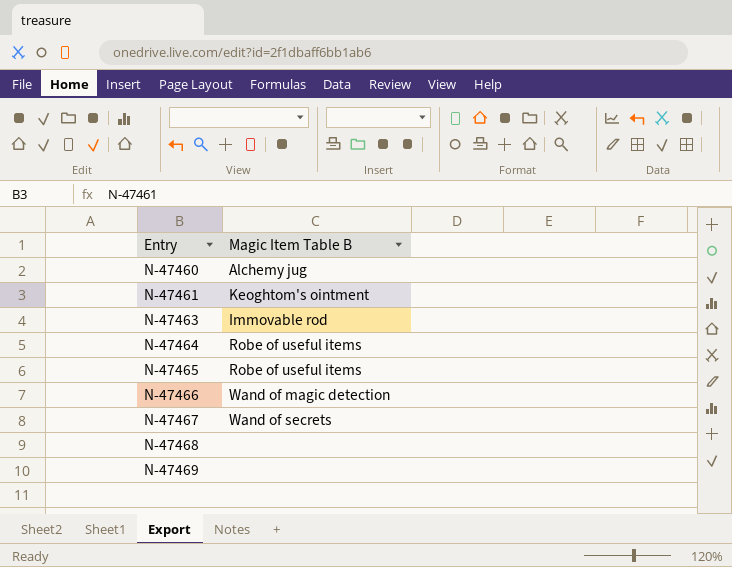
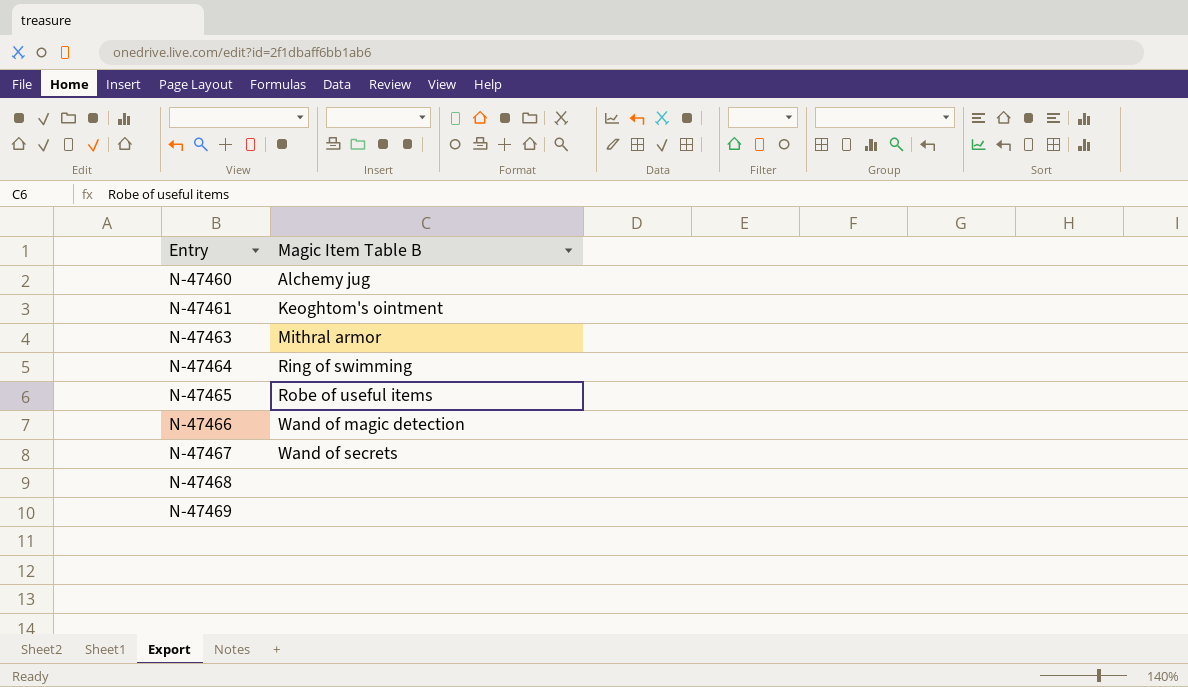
N-47463 | Magic Item Table B: Immovable rod -> Mithral armor
N-47464 | Magic Item Table B: Robe of useful items -> Ring of swimming

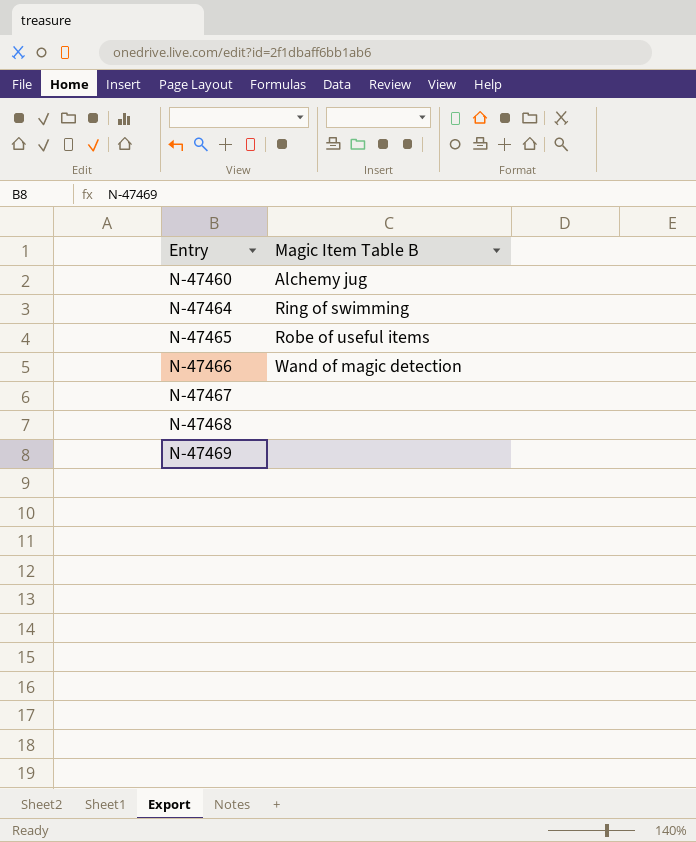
row N-47461: Keoghtom's ointment -> none
row N-47463: Mithral armor -> none
N-47467 | Magic Item Table B: Wand of secrets -> none

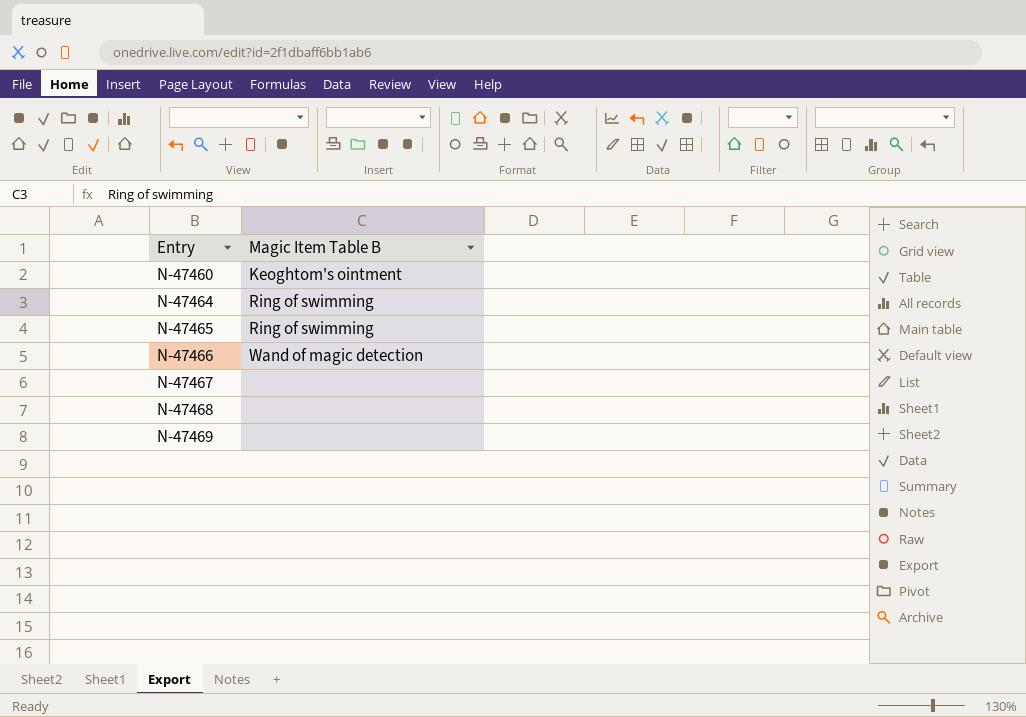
N-47460 | Magic Item Table B: Alchemy jug -> Keoghtom's ointment
N-47465 | Magic Item Table B: Robe of useful items -> Ring of swimming

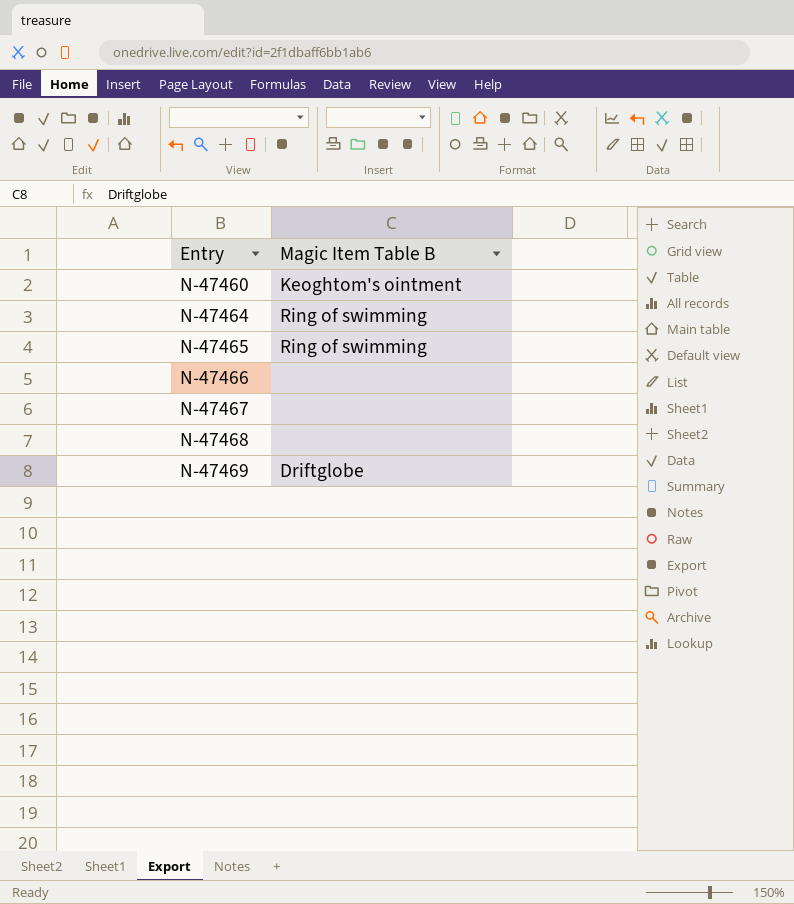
N-47466 | Magic Item Table B: Wand of magic detection -> none
N-47469 | Magic Item Table B: none -> Driftglobe

